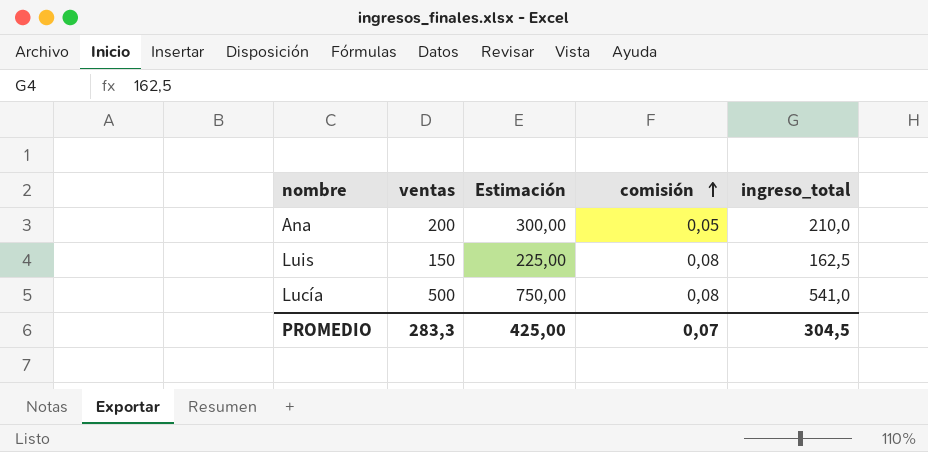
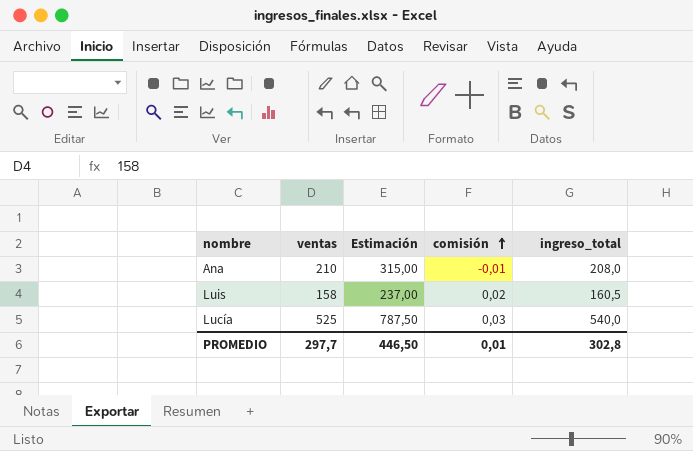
Ana | ventas: 200 -> 210
Ana | Estimación: 300,00 -> 315,00
Ana | comisión: 0,05 -> -0,01
Ana | ingreso_total: 210,0 -> 208,0
Luis | ventas: 150 -> 158
Luis | Estimación: 225,00 -> 237,00
Luis | comisión: 0,08 -> 0,02
Luis | ingreso_total: 162,5 -> 160,5
Lucía | ventas: 500 -> 525
Lucía | Estimación: 750,00 -> 787,50
Lucía | comisión: 0,08 -> 0,03
Lucía | ingreso_total: 541,0 -> 540,0
PROMEDIO | ventas: 283,3 -> 297,7
PROMEDIO | Estimación: 425,00 -> 446,50
PROMEDIO | comisión: 0,07 -> 0,01
PROMEDIO | ingreso_total: 304,5 -> 302,8

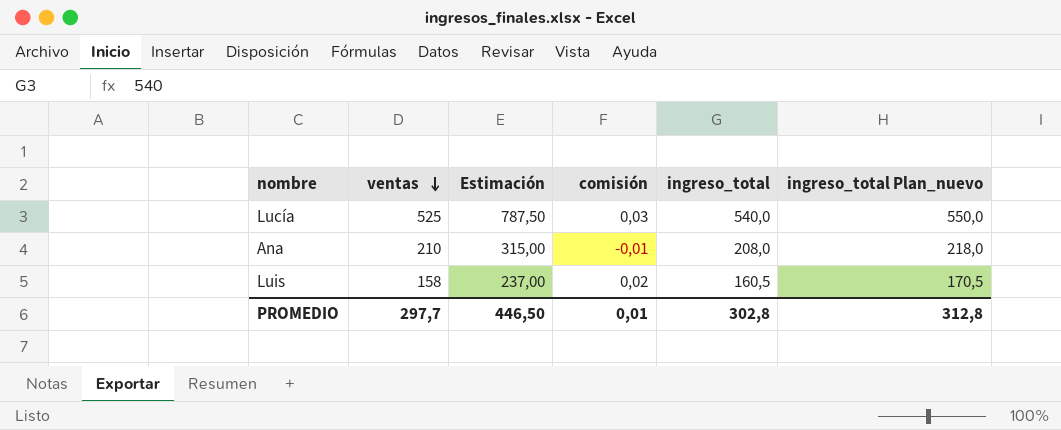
row order: comisión ascending -> ventas descending
column ingreso_total Plan_nuevo | formula: none -> [ingreso_total] + 10

